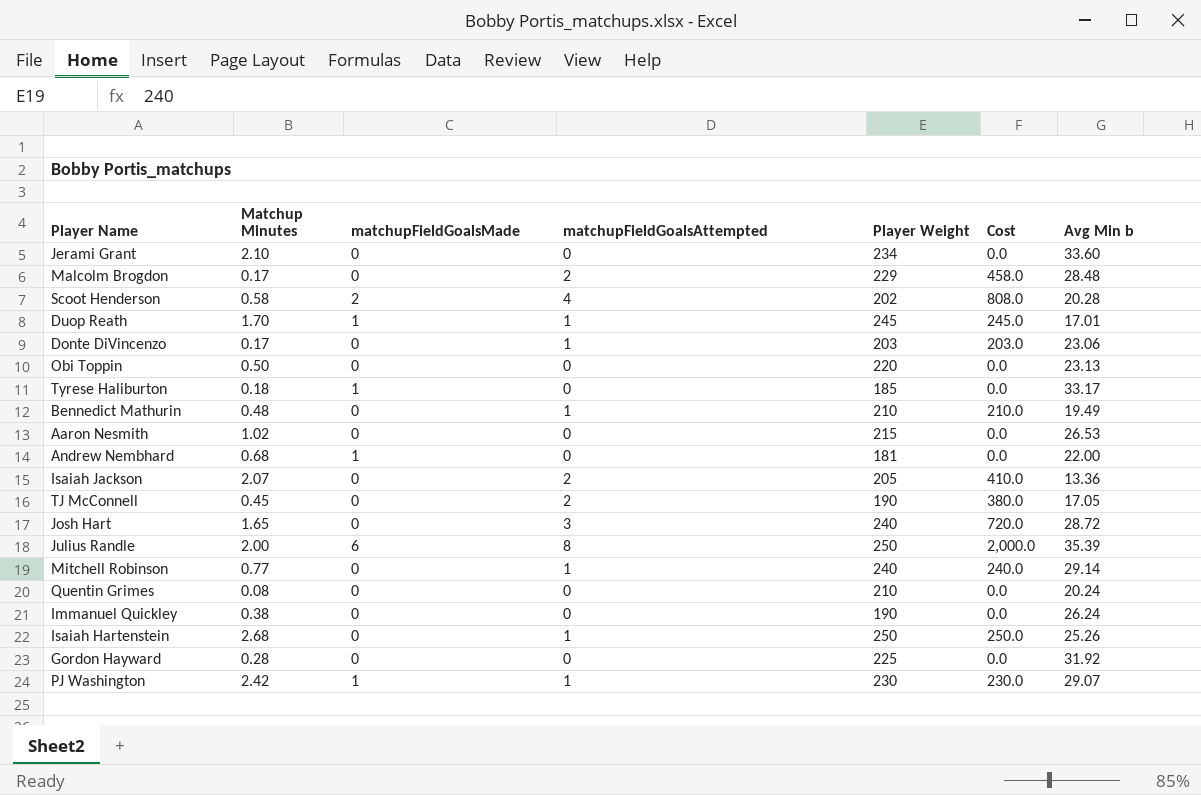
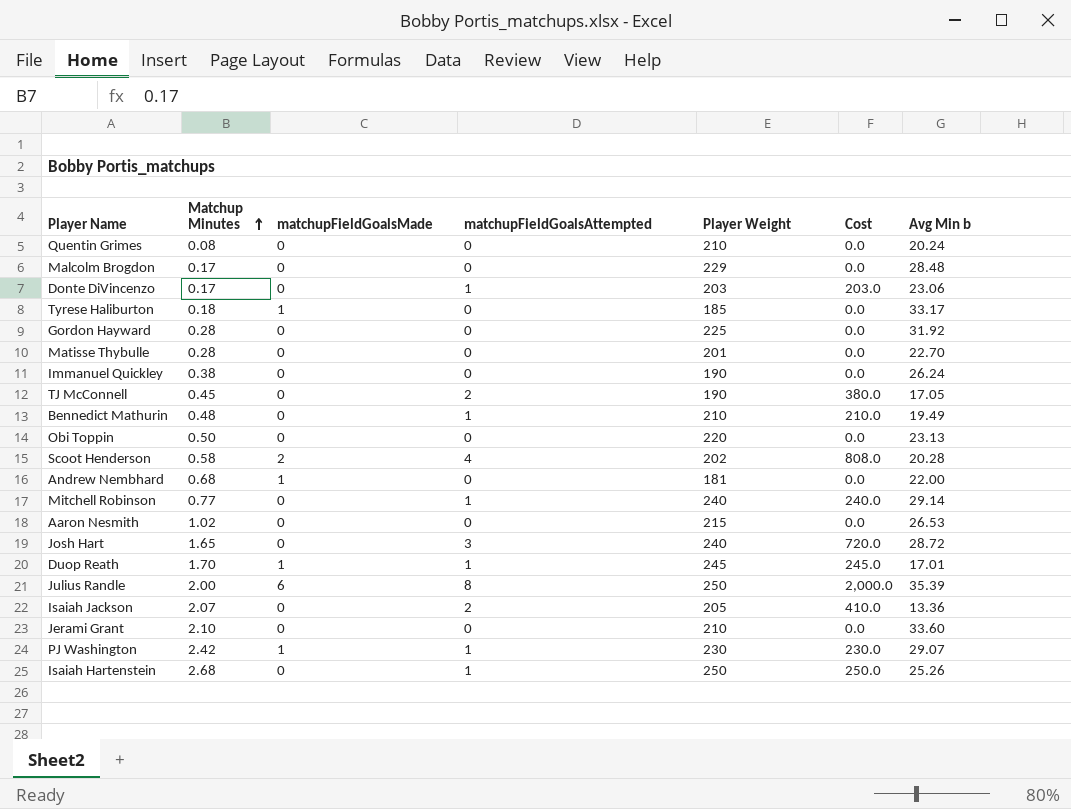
row order: none -> Matchup Minutes ascending
Malcolm Brogdon | matchupFieldGoalsAttempted: 2 -> 0
Malcolm Brogdon | Cost: 458.0 -> 0.0
row Matisse Thybulle: none -> 0.28 | 0 | 0 | 201 | 0.0 | 22.70
Jerami Grant | Player Weight: 234 -> 210

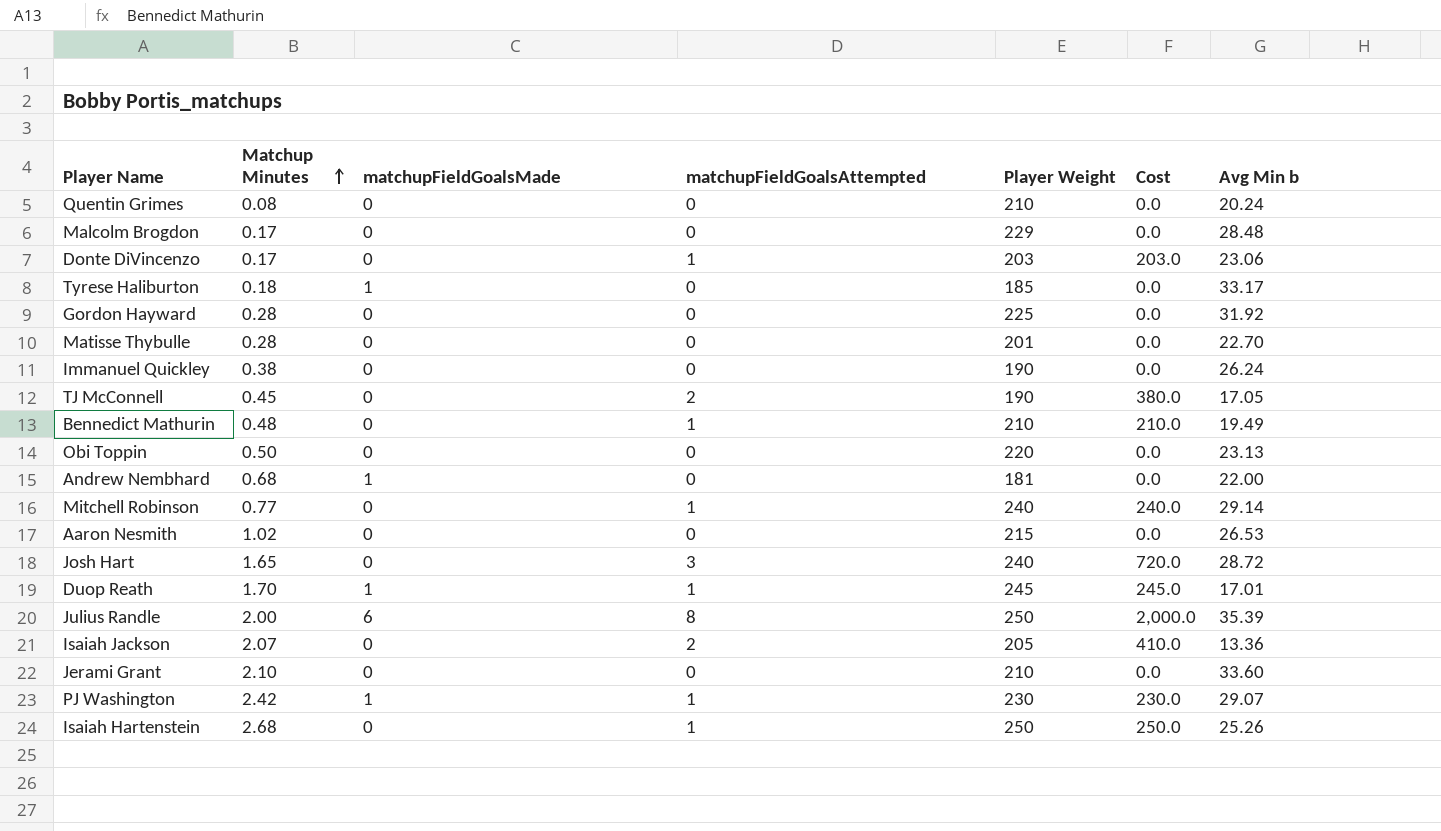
row Scoot Henderson: 0.58 | 2 | 4 | 202 | 808.0 | 20.28 -> none

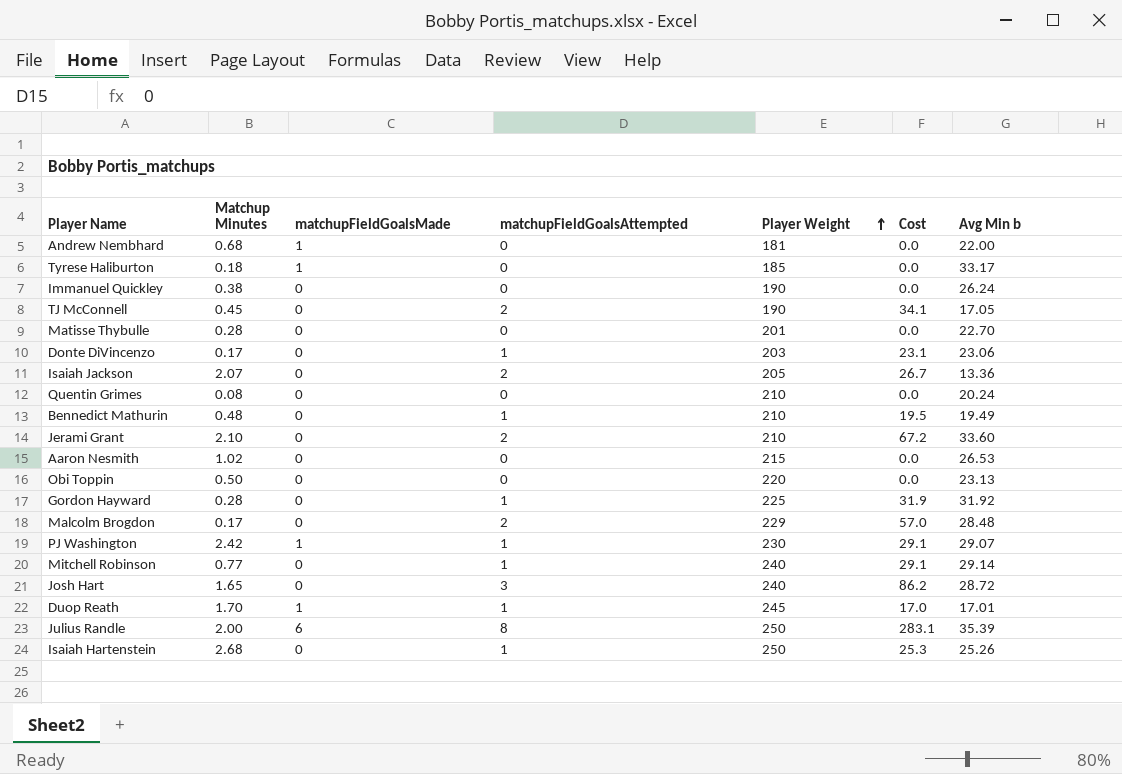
row order: Matchup Minutes ascending -> Player Weight ascending
column Cost | formula: [matchupFieldGoalsAttempted] * [Player Weight] -> [matchupFieldGoalsAttempted] * [Avg Min b]
Jerami Grant | matchupFieldGoalsAttempted: 0 -> 2
Gordon Hayward | matchupFieldGoalsAttempted: 0 -> 1
Malcolm Brogdon | matchupFieldGoalsAttempted: 0 -> 2

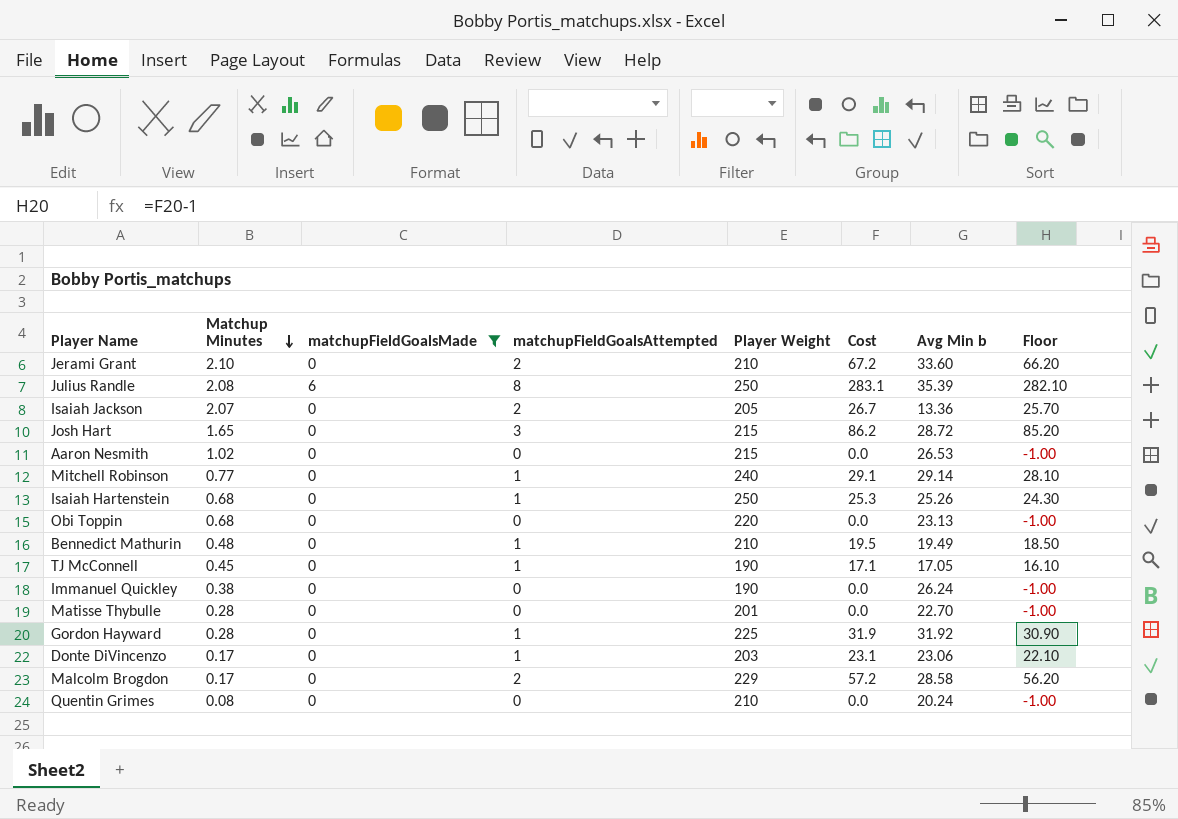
filter: none -> matchupFieldGoalsMade != 1
row order: Player Weight ascending -> Matchup Minutes descending
column Floor | formula: none -> [Cost] - 1
Julius Randle | Matchup Minutes: 2.00 -> 2.08
Josh Hart | Player Weight: 240 -> 215
Isaiah Hartenstein | Matchup Minutes: 2.68 -> 0.68
Obi Toppin | Matchup Minutes: 0.50 -> 0.68
TJ McConnell | matchupFieldGoalsAttempted: 2 -> 1
TJ McConnell | Cost: 34.1 -> 17.1
Malcolm Brogdon | Cost: 57.0 -> 57.2
Malcolm Brogdon | Avg Min b: 28.48 -> 28.58

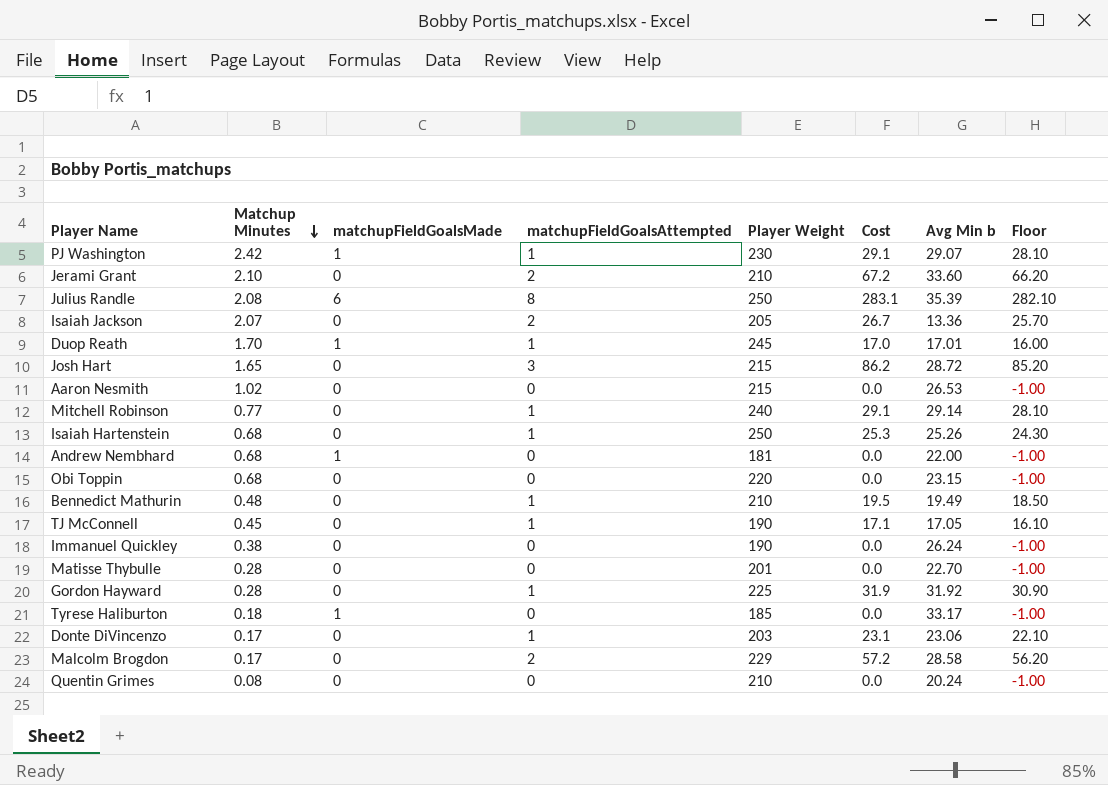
filter: matchupFieldGoalsMade != 1 -> none
Obi Toppin | Avg Min b: 23.13 -> 23.15

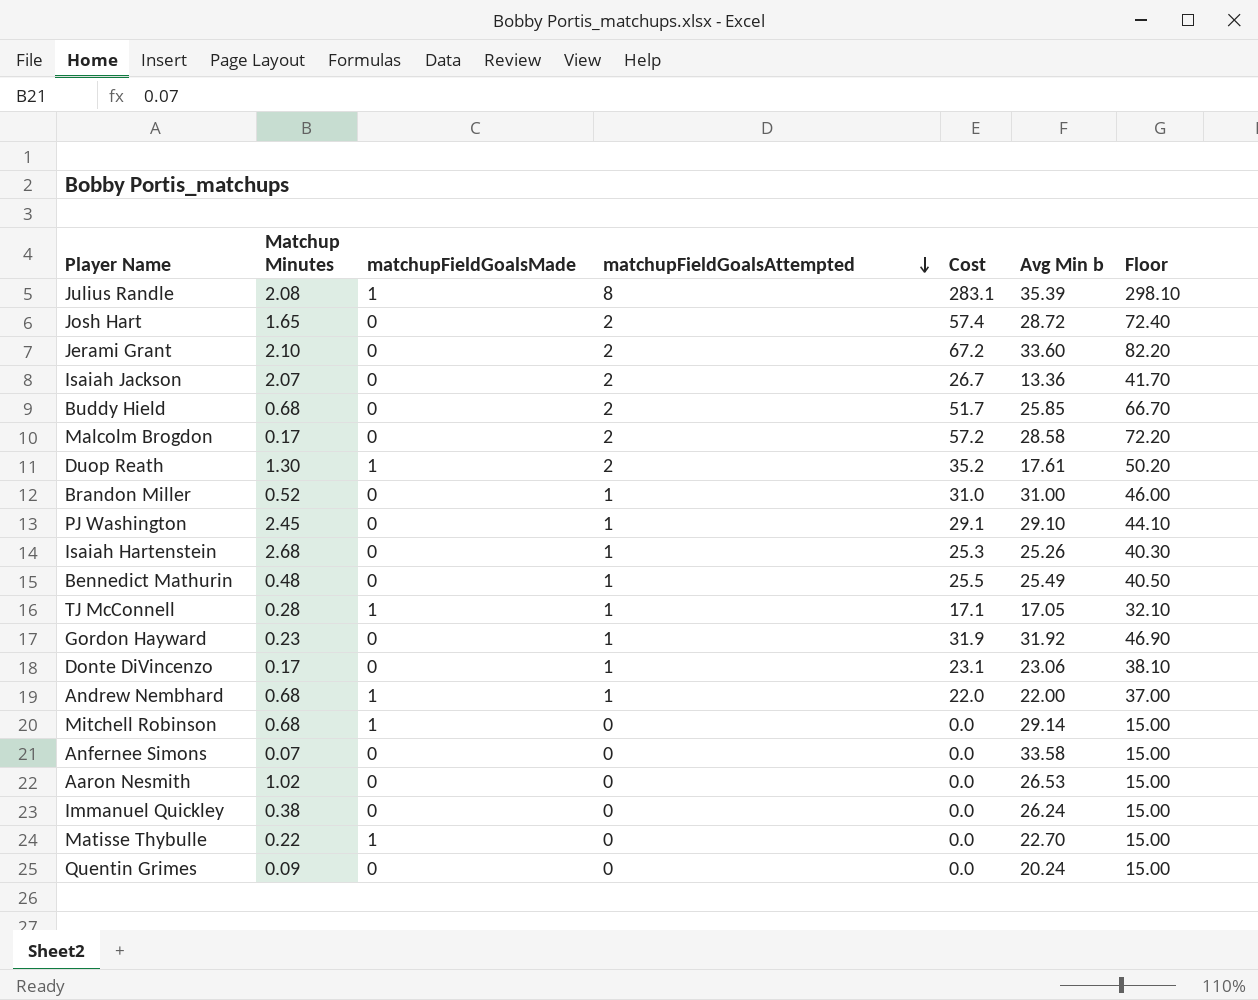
row order: Matchup Minutes descending -> matchupFieldGoalsAttempted descending
column Player Weight | position: 5 -> none
column Floor | formula: [Cost] - 1 -> [Cost] + 15
row Obi Toppin: 0.68 | 0 | 0 | 220 | 0.0 | 23.15 | -1.00 -> none
row Tyrese Haliburton: 0.18 | 1 | 0 | 185 | 0.0 | 33.17 | -1.00 -> none
Julius Randle | matchupFieldGoalsMade: 6 -> 1
Josh Hart | matchupFieldGoalsAttempted: 3 -> 2
Josh Hart | Cost: 86.2 -> 57.4
row Buddy Hield: none -> 0.68 | 0 | 2 | 51.7 | 25.85 | 66.70
Duop Reath | Matchup Minutes: 1.70 -> 1.30
Duop Reath | matchupFieldGoalsAttempted: 1 -> 2
Duop Reath | Cost: 17.0 -> 35.2
Duop Reath | Avg Min b: 17.01 -> 17.61
row Brandon Miller: none -> 0.52 | 0 | 1 | 31.0 | 31.00 | 46.00
PJ Washington | Matchup Minutes: 2.42 -> 2.45
PJ Washington | matchupFieldGoalsMade: 1 -> 0
PJ Washington | Avg Min b: 29.07 -> 29.10
Isaiah Hartenstein | Matchup Minutes: 0.68 -> 2.68
Bennedict Mathurin | Cost: 19.5 -> 25.5
Bennedict Mathurin | Avg Min b: 19.49 -> 25.49
TJ McConnell | Matchup Minutes: 0.45 -> 0.28
TJ McConnell | matchupFieldGoalsMade: 0 -> 1
Gordon Hayward | Matchup Minutes: 0.28 -> 0.23
Andrew Nembhard | matchupFieldGoalsAttempted: 0 -> 1
Andrew Nembhard | Cost: 0.0 -> 22.0
Mitchell Robinson | Matchup Minutes: 0.77 -> 0.68
Mitchell Robinson | matchupFieldGoalsMade: 0 -> 1
Mitchell Robinson | matchupFieldGoalsAttempted: 1 -> 0
Mitchell Robinson | Cost: 29.1 -> 0.0
row Anfernee Simons: none -> 0.07 | 0 | 0 | 0.0 | 33.58 | 15.00
Matisse Thybulle | Matchup Minutes: 0.28 -> 0.22
Matisse Thybulle | matchupFieldGoalsMade: 0 -> 1
Quentin Grimes | Matchup Minutes: 0.08 -> 0.09

